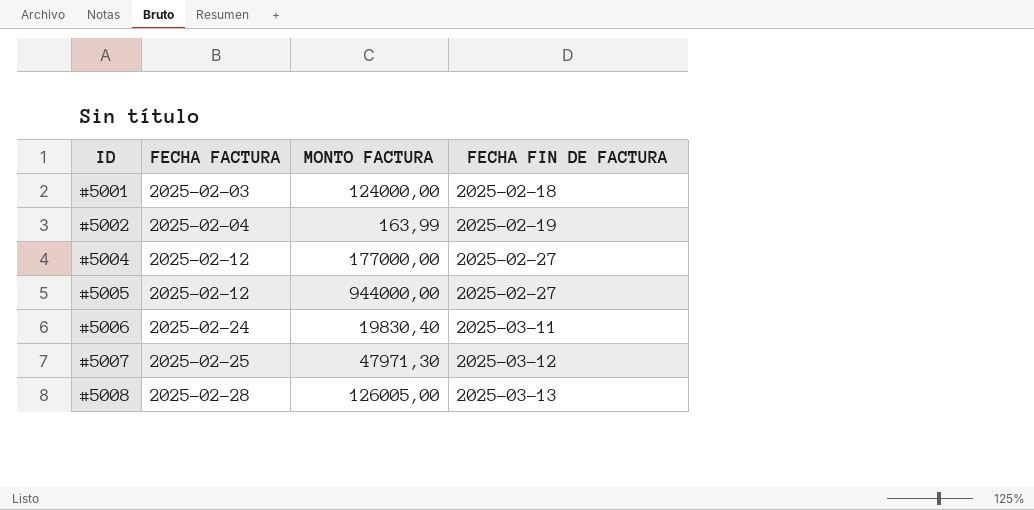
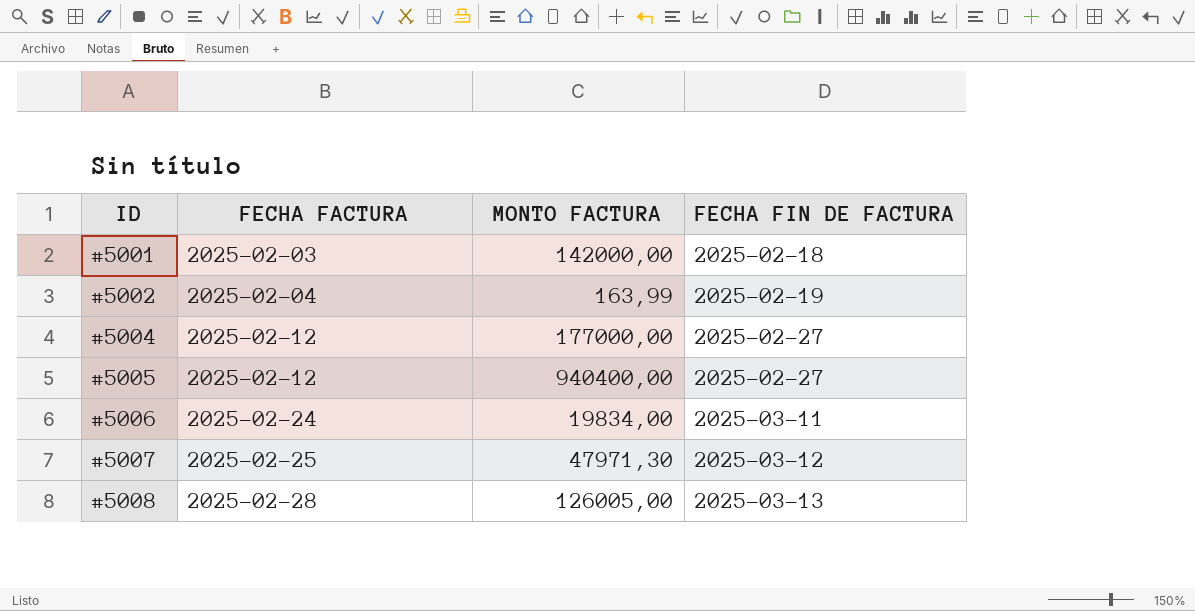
#5001 | MONTO FACTURA: 124000,00 -> 142000,00
#5005 | MONTO FACTURA: 944000,00 -> 940400,00
#5006 | MONTO FACTURA: 19830,40 -> 19834,00

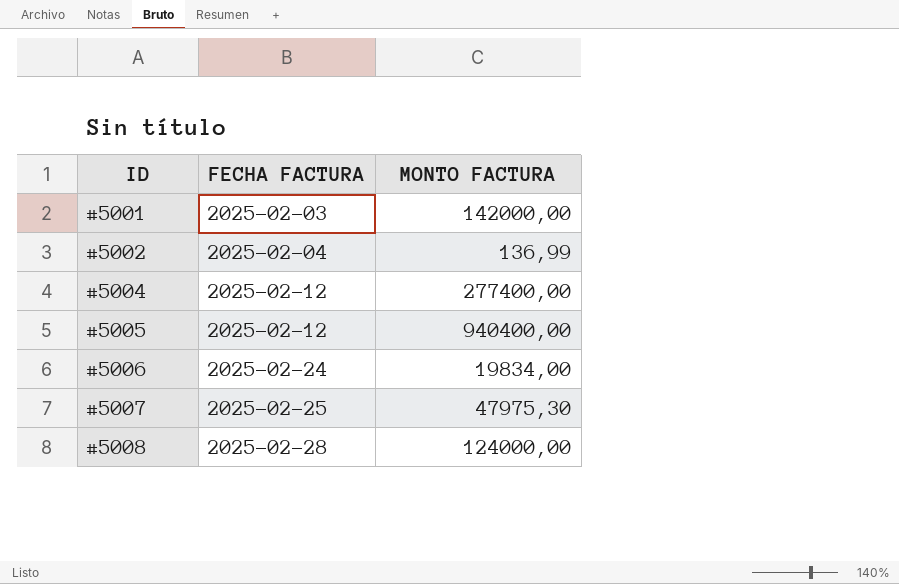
column FECHA FIN DE FACTURA | position: 4 -> none
#5002 | MONTO FACTURA: 163,99 -> 136,99
#5004 | MONTO FACTURA: 177000,00 -> 277400,00
#5007 | MONTO FACTURA: 47971,30 -> 47975,30
#5008 | MONTO FACTURA: 126005,00 -> 124000,00

